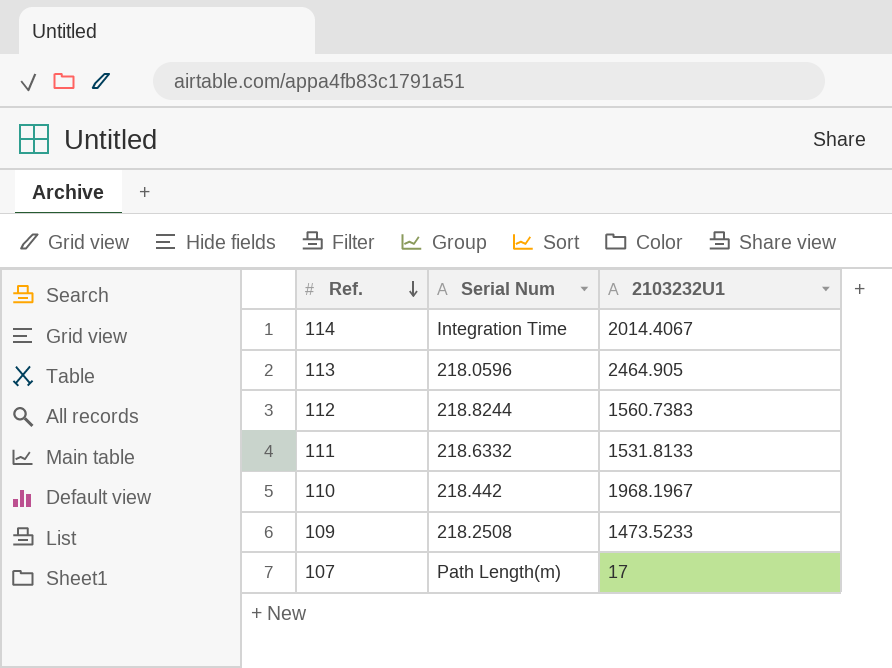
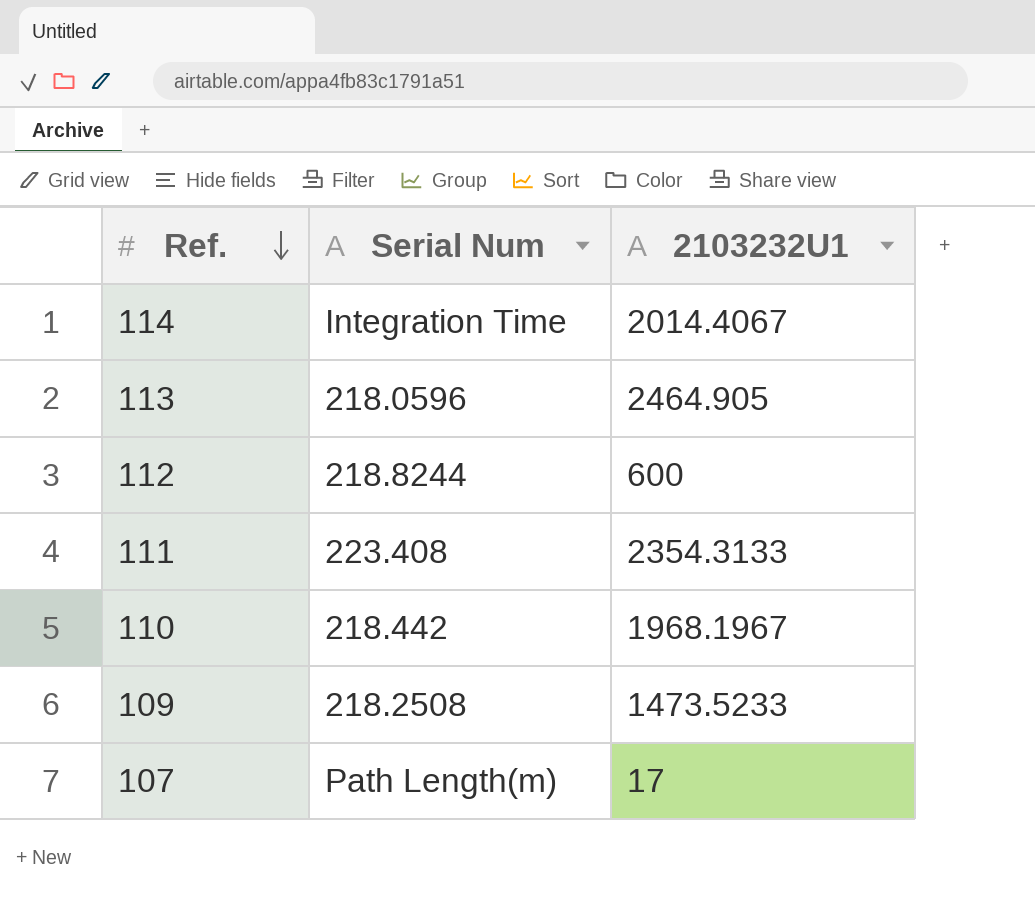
112 | 2103232U1: 1560.7383 -> 600
111 | Serial Num: 218.6332 -> 223.408
111 | 2103232U1: 1531.8133 -> 2354.3133

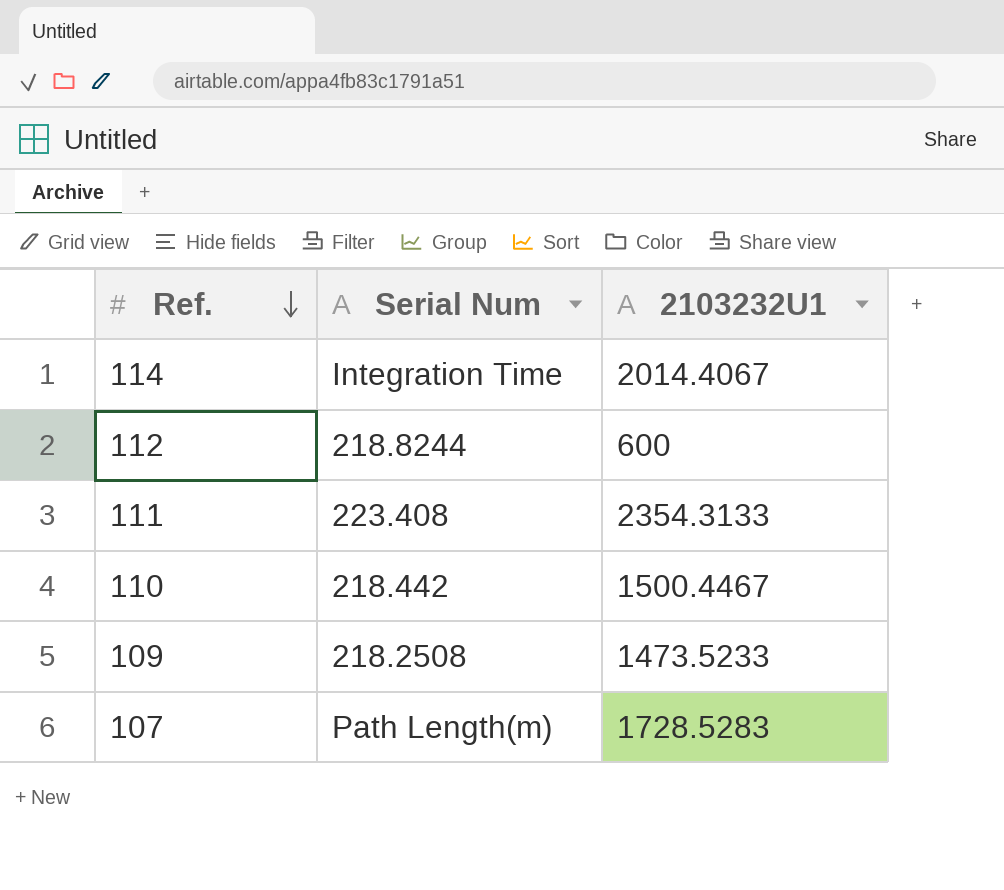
row 113: 218.0596 | 2464.905 -> none
110 | 2103232U1: 1968.1967 -> 1500.4467
107 | 2103232U1: 17 -> 1728.5283

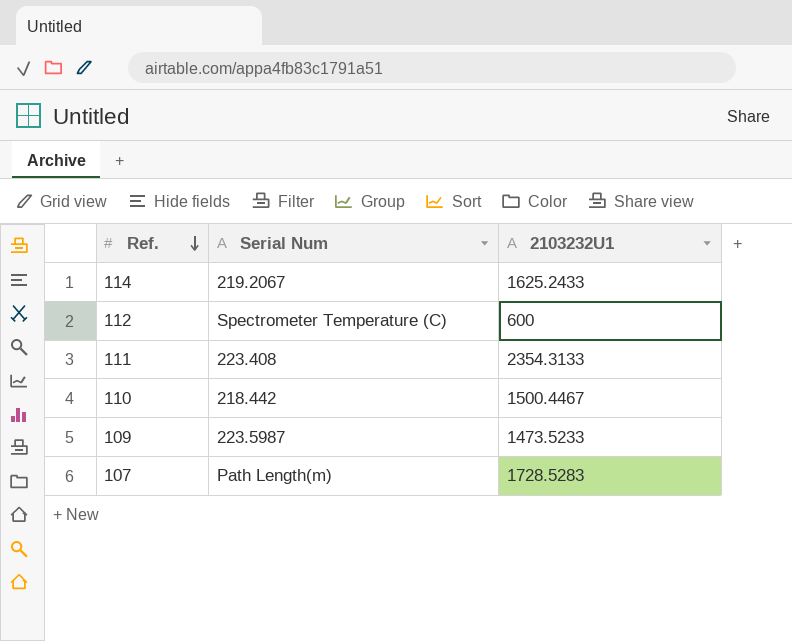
114 | Serial Num: Integration Time -> 219.2067
114 | 2103232U1: 2014.4067 -> 1625.2433
112 | Serial Num: 218.8244 -> Spectrometer Temperature (C)
109 | Serial Num: 218.2508 -> 223.5987

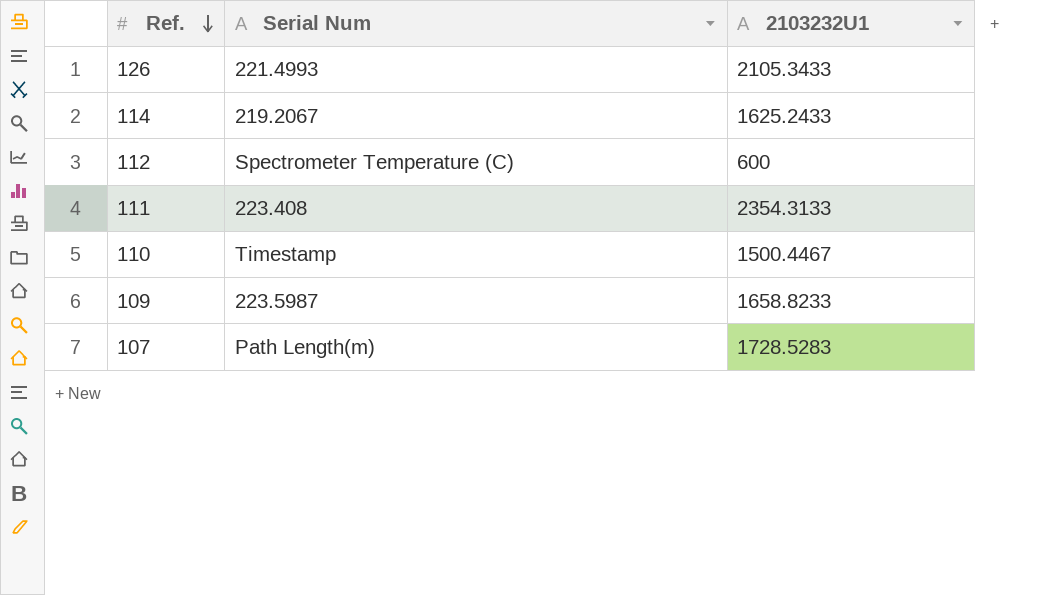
row 126: none -> 221.4993 | 2105.3433
110 | Serial Num: 218.442 -> Timestamp
109 | 2103232U1: 1473.5233 -> 1658.8233

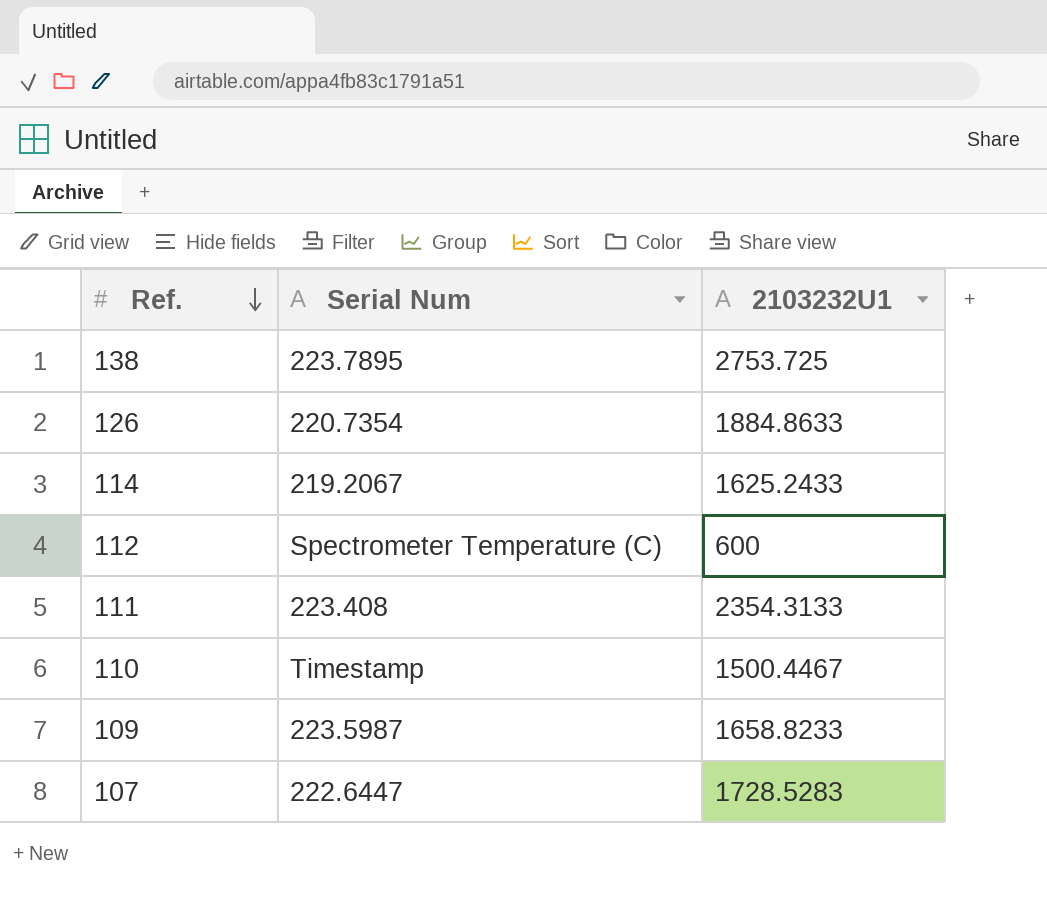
row 138: none -> 223.7895 | 2753.725
126 | Serial Num: 221.4993 -> 220.7354
126 | 2103232U1: 2105.3433 -> 1884.8633
107 | Serial Num: Path Length(m) -> 222.6447

